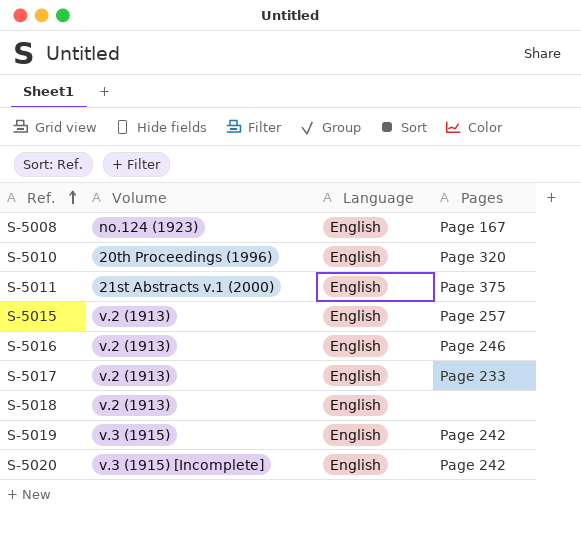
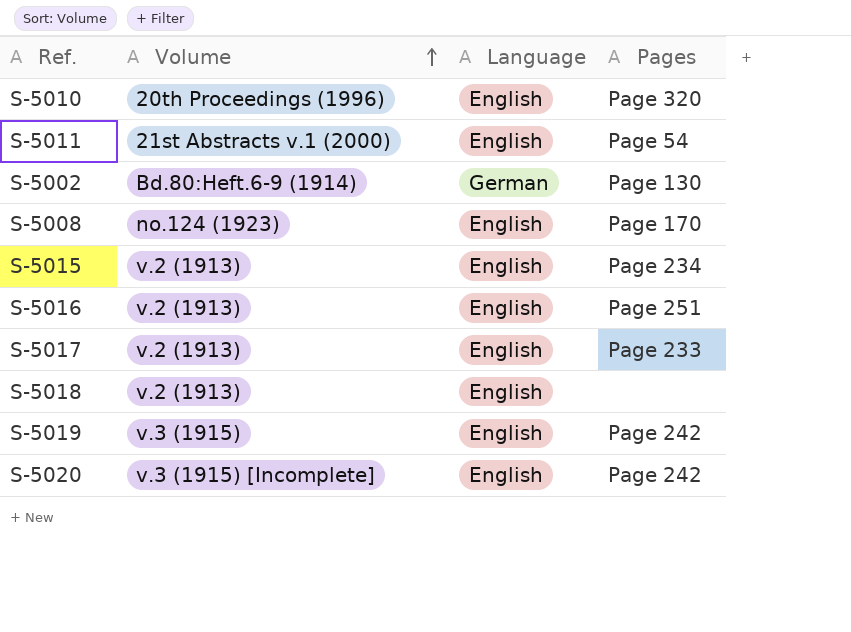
row order: Ref. ascending -> Volume ascending
S-5011 | Pages: Page 375 -> Page 54
row S-5002: none -> Bd.80:Heft.6-9 (1914) | German | Page 130
S-5008 | Pages: Page 167 -> Page 170
S-5015 | Pages: Page 257 -> Page 234
S-5016 | Pages: Page 246 -> Page 251

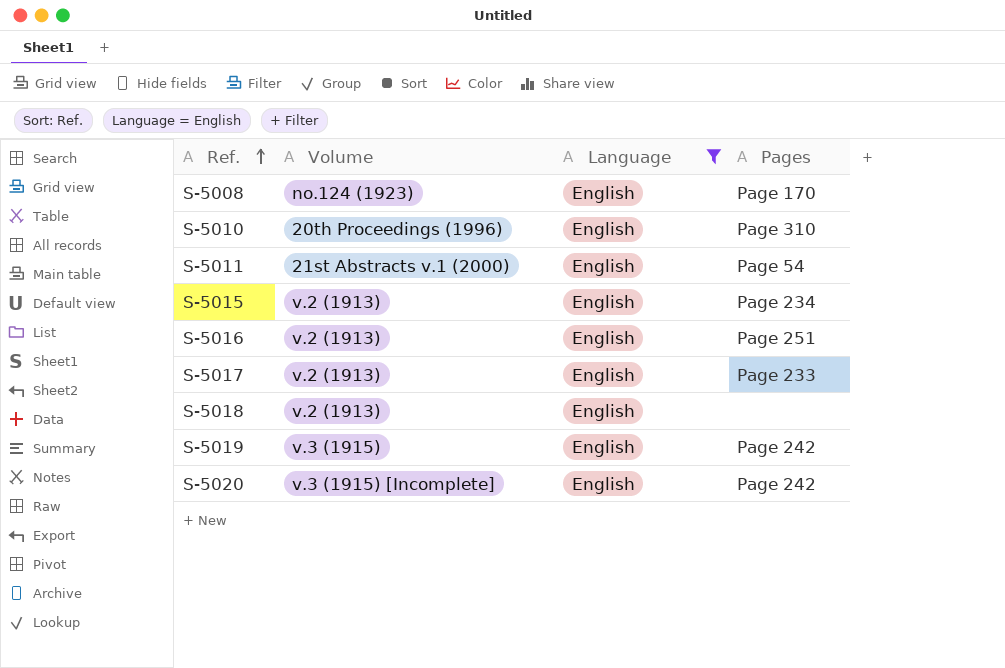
filter: none -> Language = English
row order: Volume ascending -> Ref. ascending
S-5010 | Pages: Page 320 -> Page 310

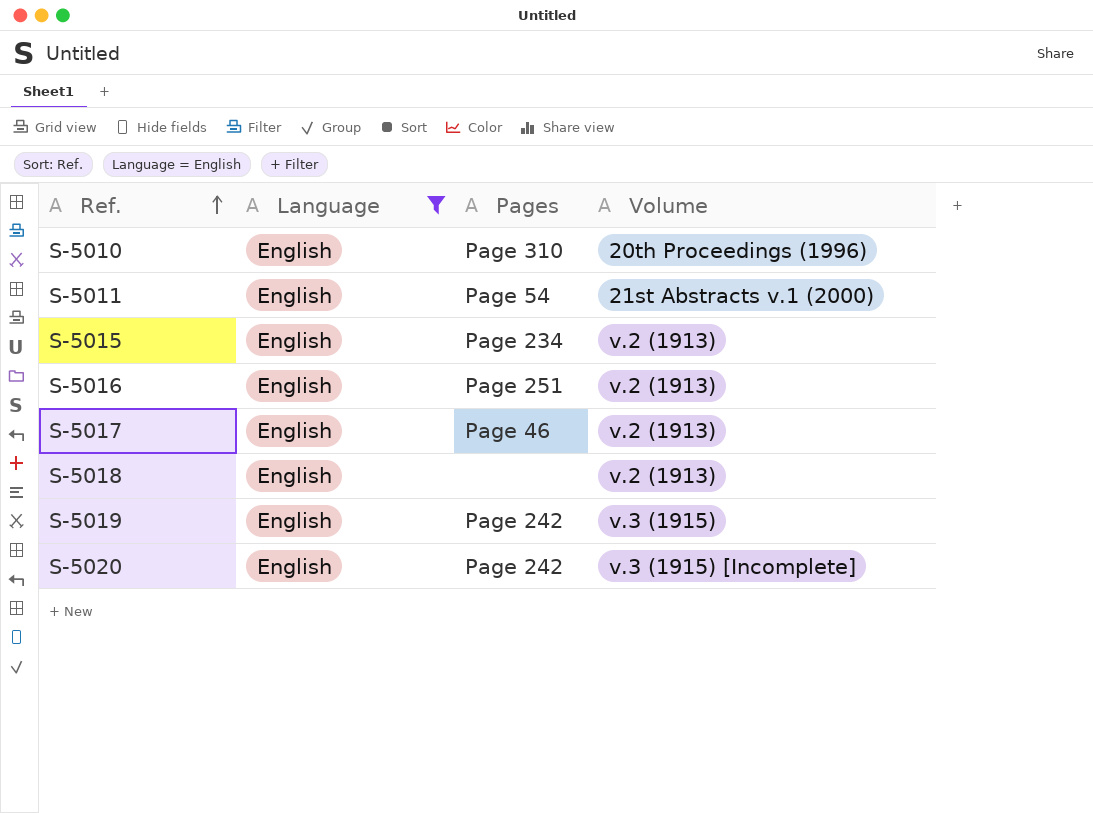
column Volume | position: 2 -> 4
row S-5008: no.124 (1923) | English | Page 170 -> none
S-5017 | Pages: Page 233 -> Page 46

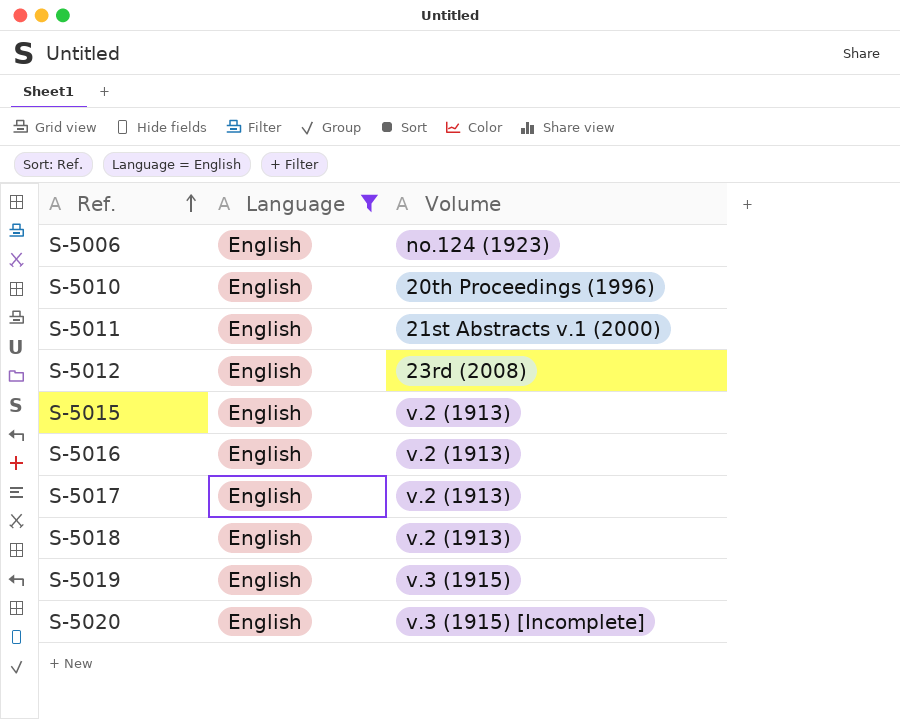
column Pages | position: 3 -> none
row S-5006: none -> English | no.124 (1923)
row S-5012: none -> English | 23rd (2008)

